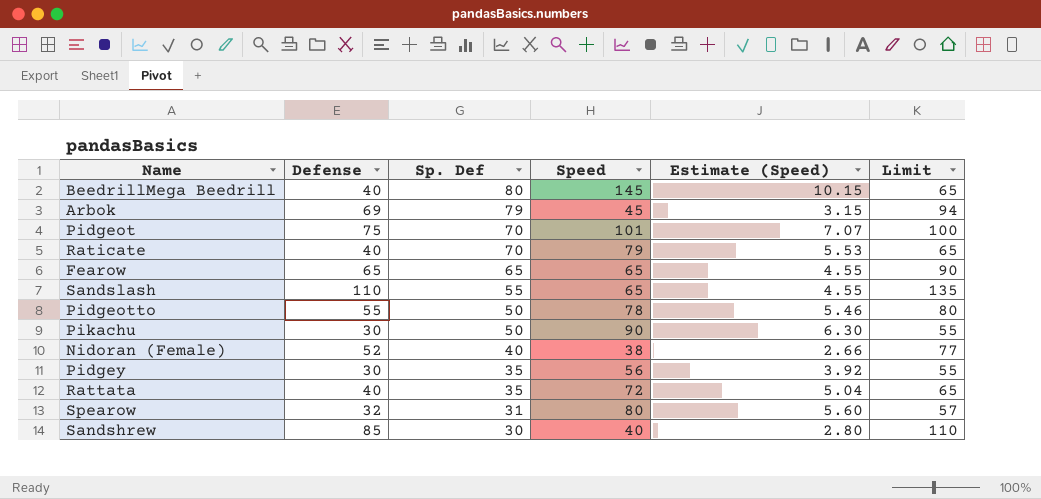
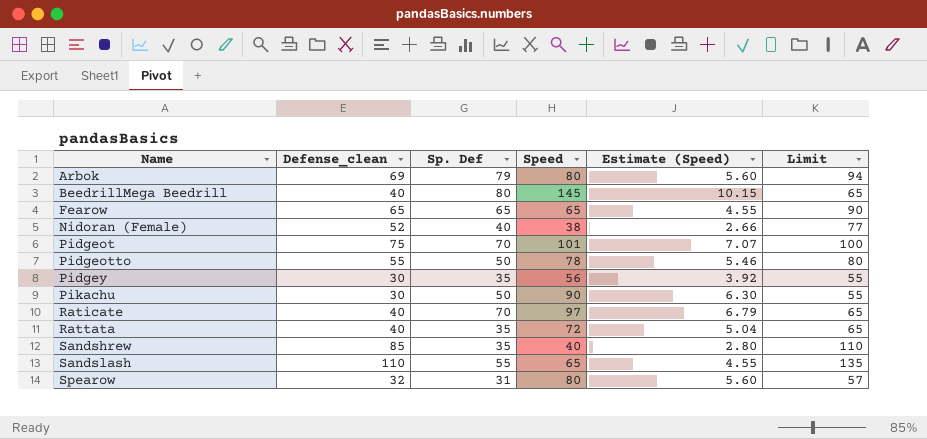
row order: Sp. Def descending -> Name ascending
column name: Defense -> Defense_clean
Arbok | Speed: 45 -> 80
Arbok | Estimate (Speed): 3.15 -> 5.60
Raticate | Speed: 79 -> 97
Raticate | Estimate (Speed): 5.53 -> 6.79
Sandshrew | Sp. Def: 30 -> 35

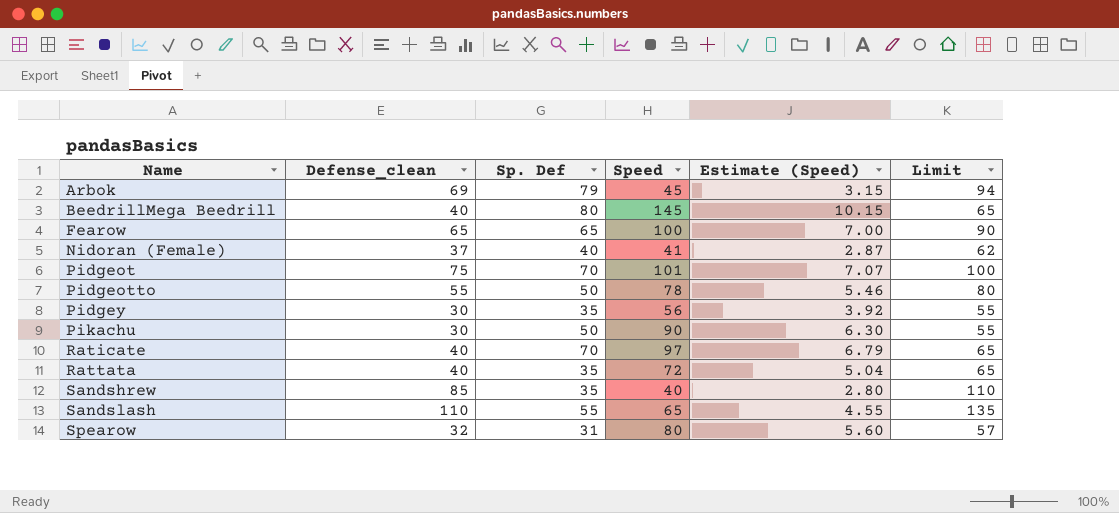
Arbok | Speed: 80 -> 45
Arbok | Estimate (Speed): 5.60 -> 3.15
Fearow | Speed: 65 -> 100
Fearow | Estimate (Speed): 4.55 -> 7.00
Nidoran (Female) | Defense_clean: 52 -> 37
Nidoran (Female) | Speed: 38 -> 41
Nidoran (Female) | Estimate (Speed): 2.66 -> 2.87
Nidoran (Female) | Limit: 77 -> 62

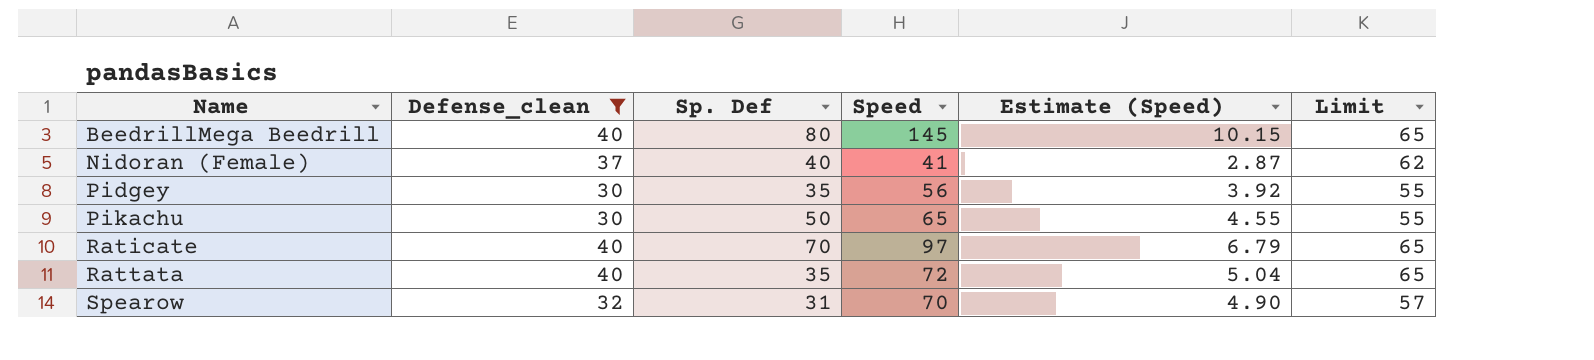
filter: none -> Defense_clean <= 40
Pikachu | Speed: 90 -> 65
Pikachu | Estimate (Speed): 6.30 -> 4.55
Spearow | Speed: 80 -> 70
Spearow | Estimate (Speed): 5.60 -> 4.90

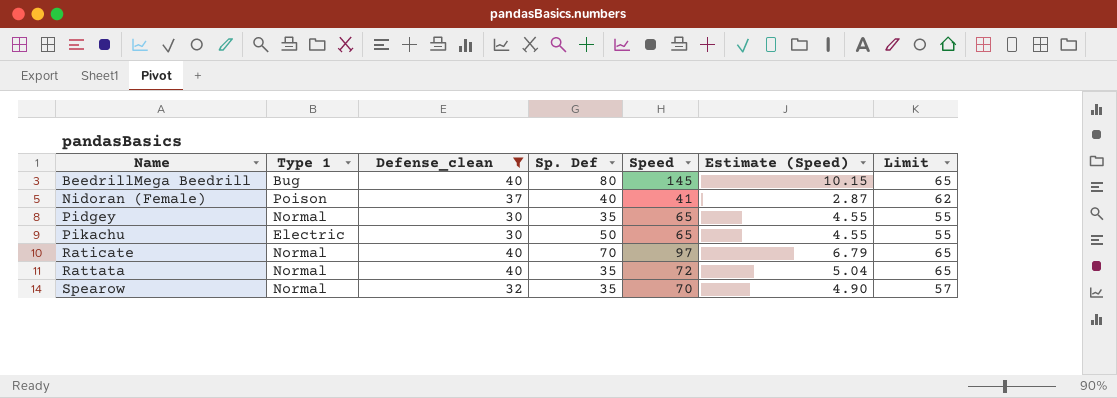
column Type 1 | position: none -> 2
Pidgey | Speed: 56 -> 65
Pidgey | Estimate (Speed): 3.92 -> 4.55
Spearow | Sp. Def: 31 -> 35

